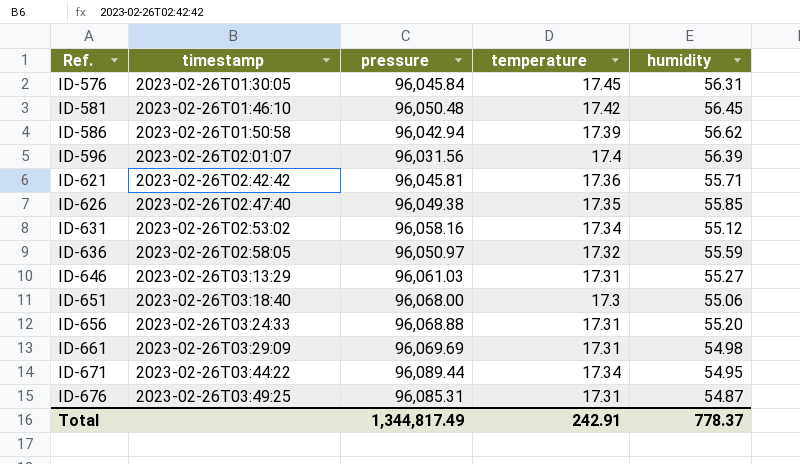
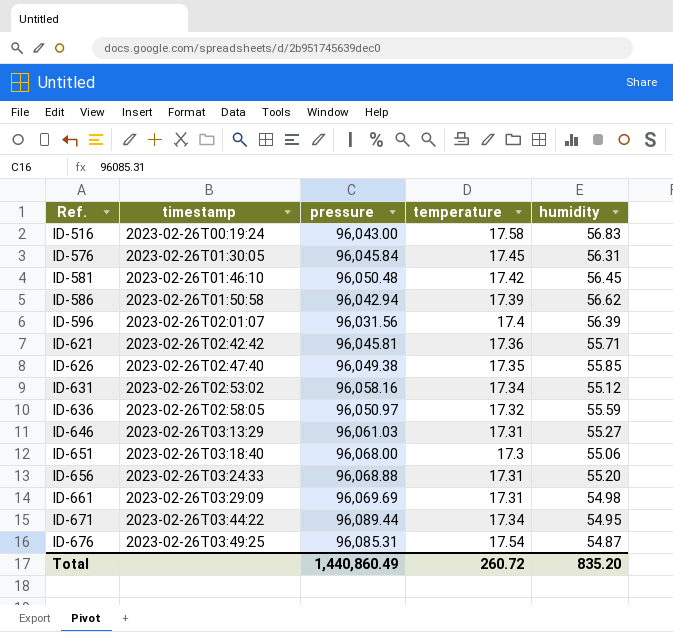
row ID-516: none -> 2023-02-26T00:19:24 | 96,043.00 | 17.58 | 56.83
ID-676 | temperature: 17.31 -> 17.54
Total | pressure: 1,344,817.49 -> 1,440,860.49
Total | temperature: 242.91 -> 260.72
Total | humidity: 778.37 -> 835.20

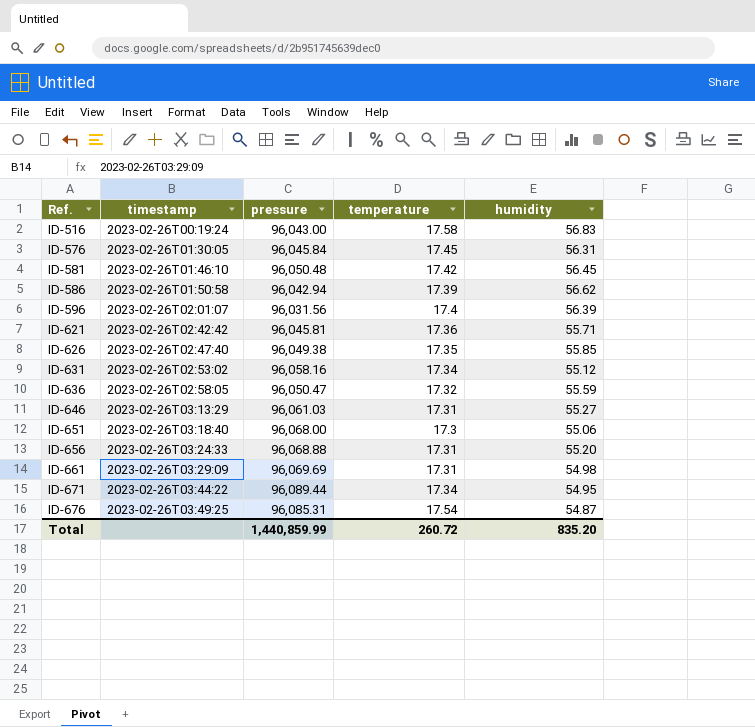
ID-636 | pressure: 96,050.97 -> 96,050.47
Total | pressure: 1,440,860.49 -> 1,440,859.99

